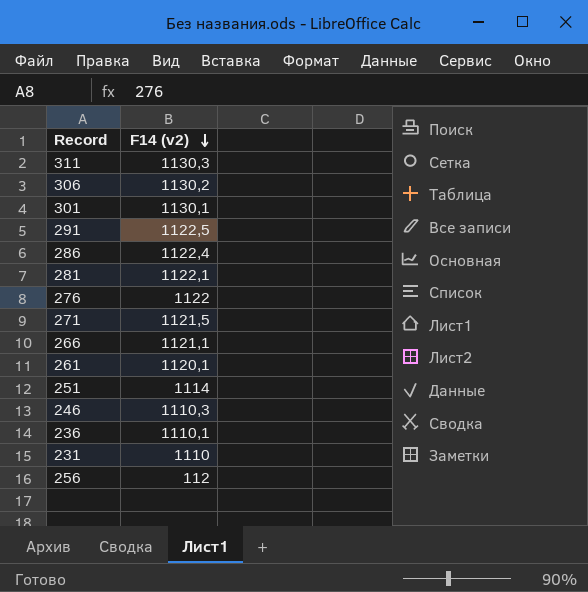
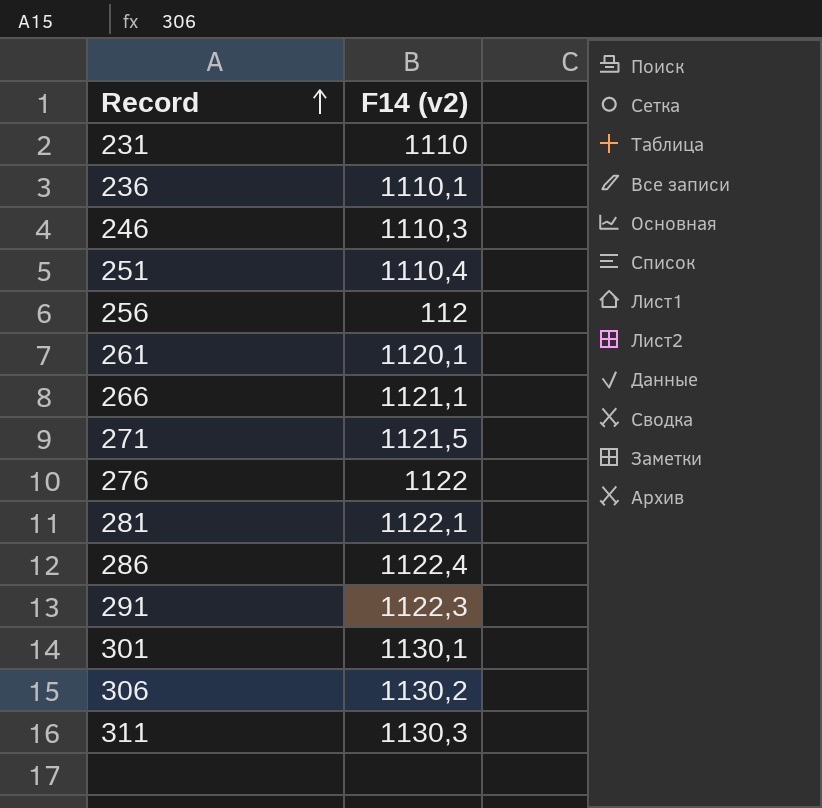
row order: F14 (v2) descending -> Record ascending
251 | F14 (v2): 1114 -> 1110,4
291 | F14 (v2): 1122,5 -> 1122,3

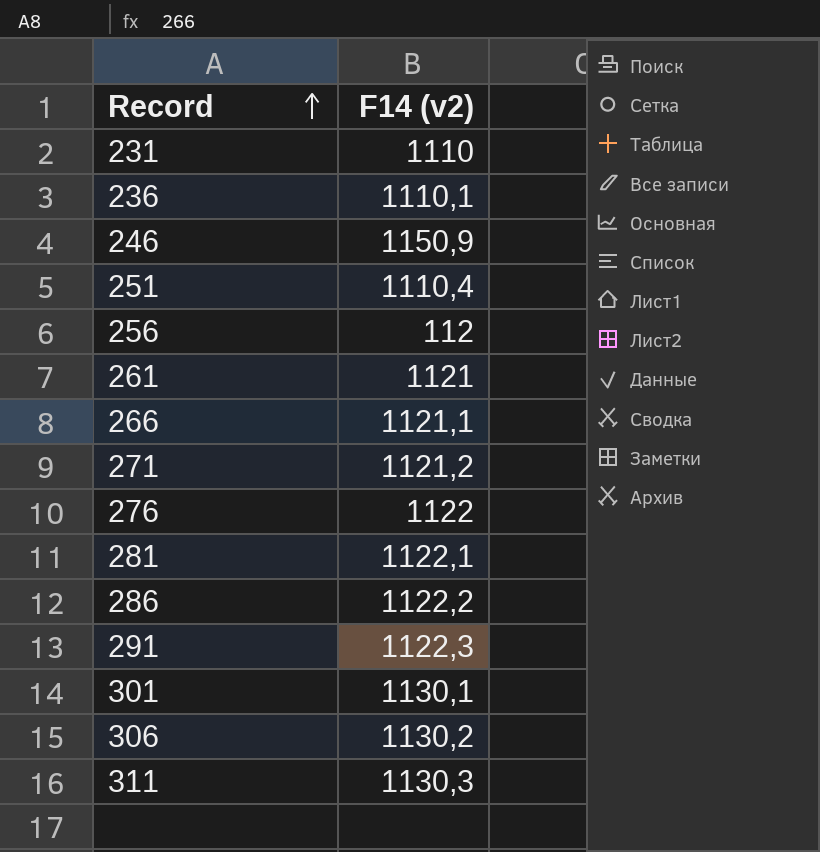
246 | F14 (v2): 1110,3 -> 1150,9
261 | F14 (v2): 1120,1 -> 1121
271 | F14 (v2): 1121,5 -> 1121,2
286 | F14 (v2): 1122,4 -> 1122,2

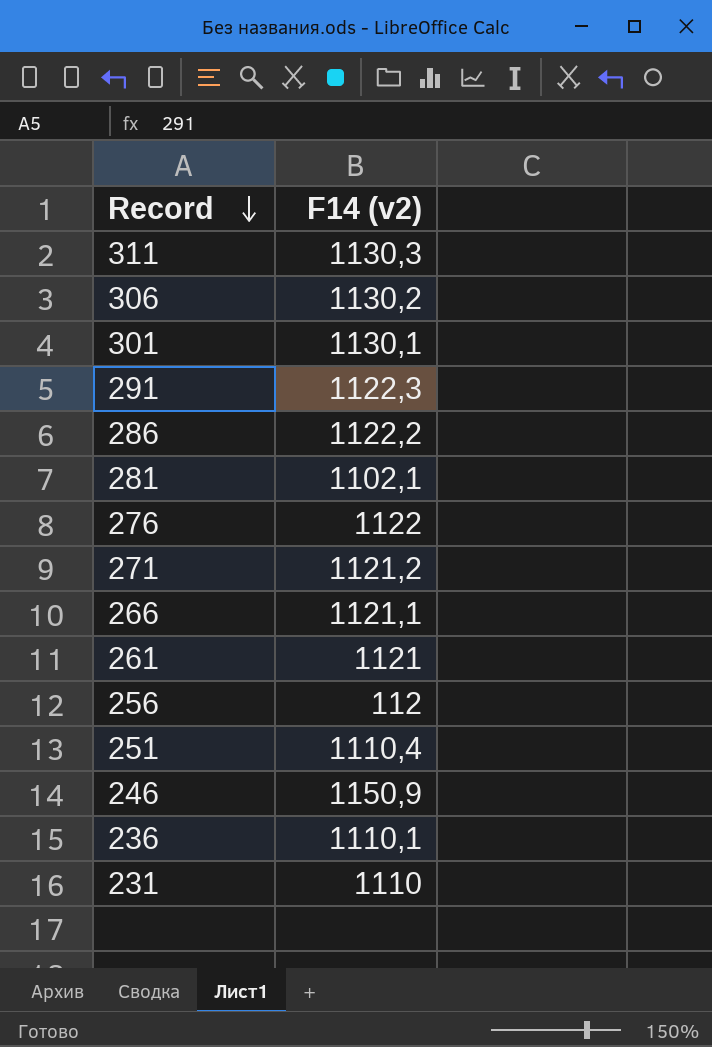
row order: Record ascending -> Record descending
281 | F14 (v2): 1122,1 -> 1102,1

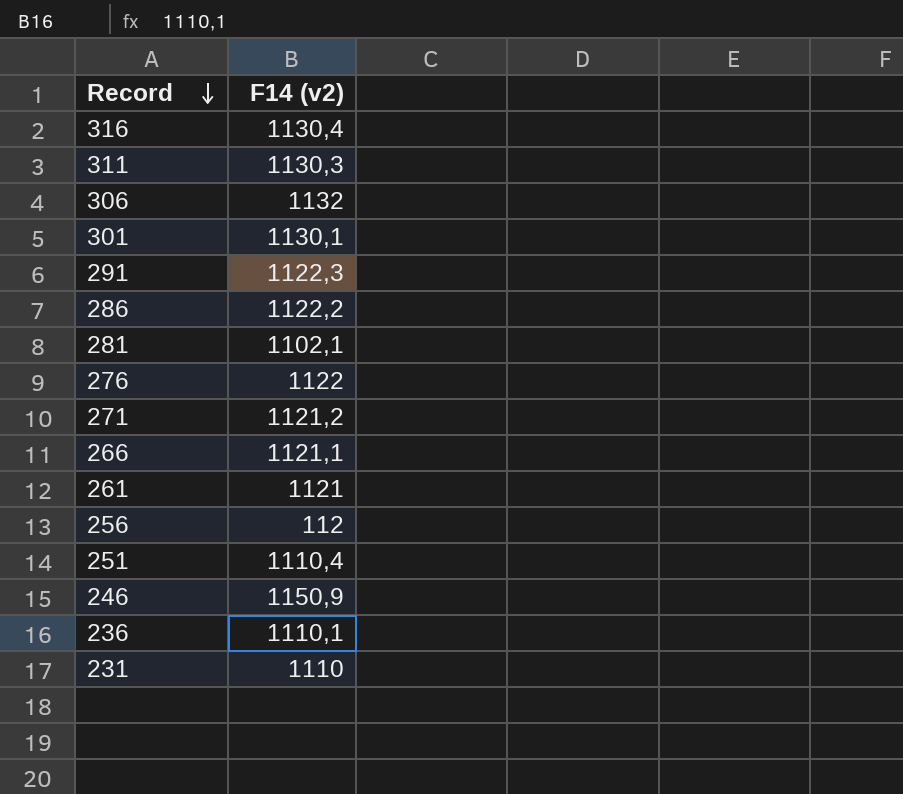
row 316: none -> 1130,4
306 | F14 (v2): 1130,2 -> 1132

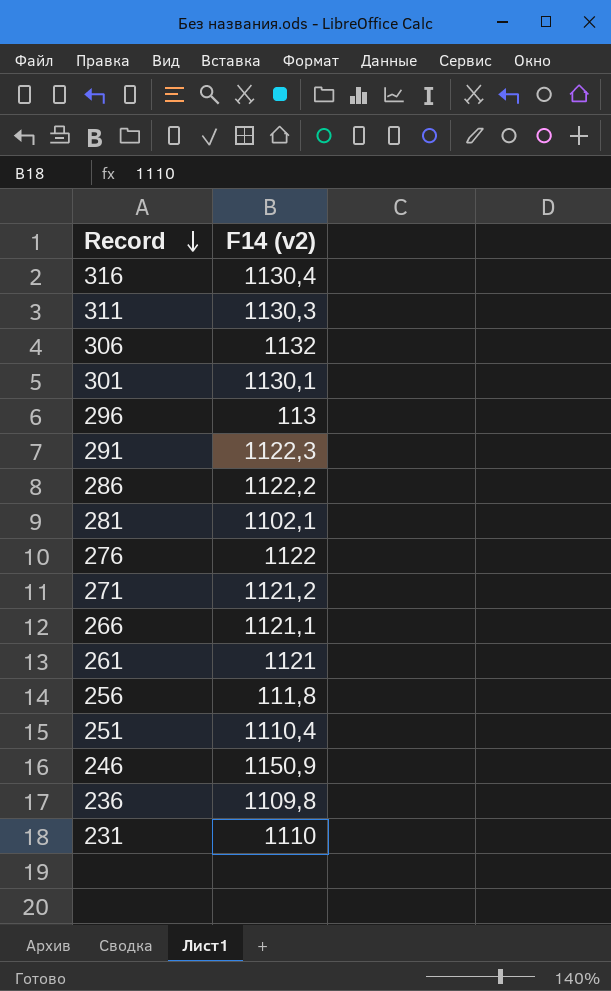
row 296: none -> 113
256 | F14 (v2): 112 -> 111,8
236 | F14 (v2): 1110,1 -> 1109,8

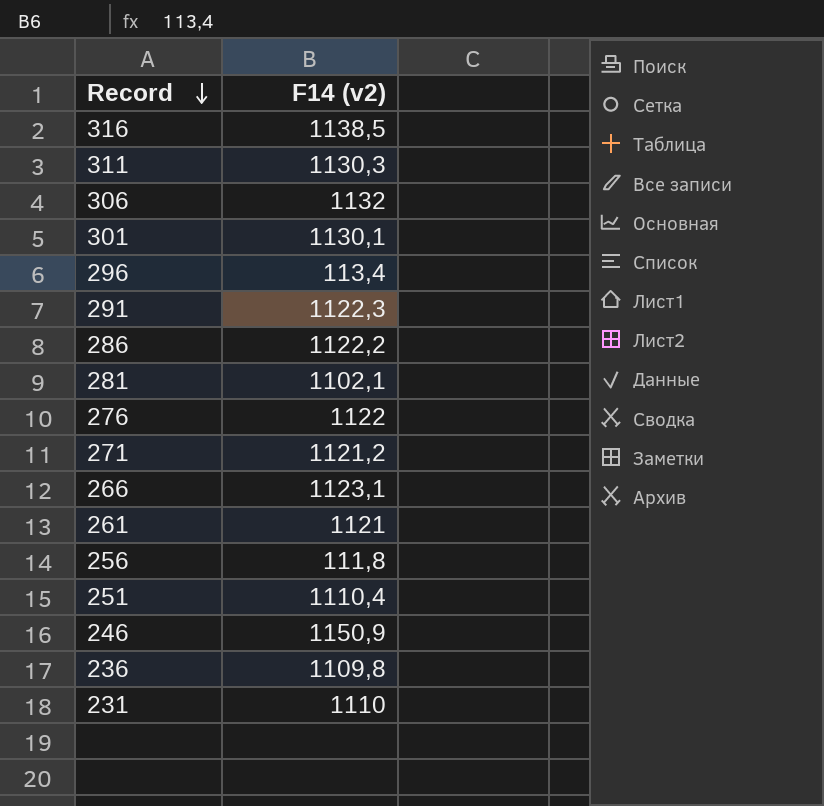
316 | F14 (v2): 1130,4 -> 1138,5
296 | F14 (v2): 113 -> 113,4
266 | F14 (v2): 1121,1 -> 1123,1

